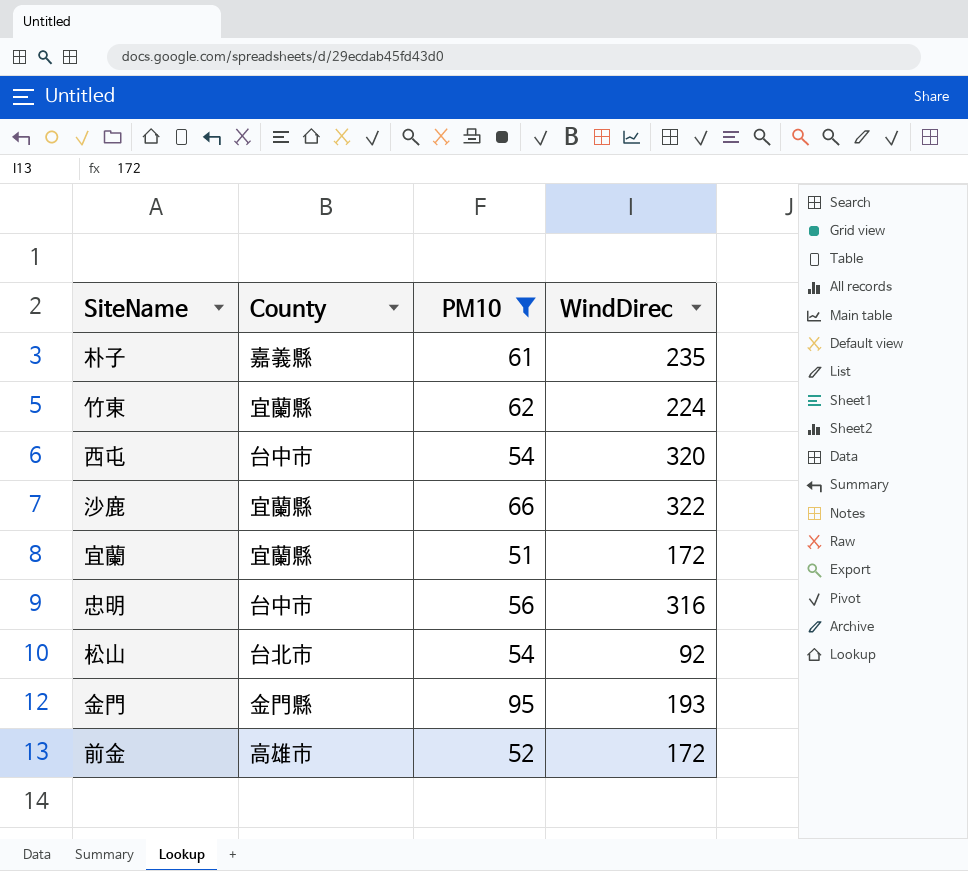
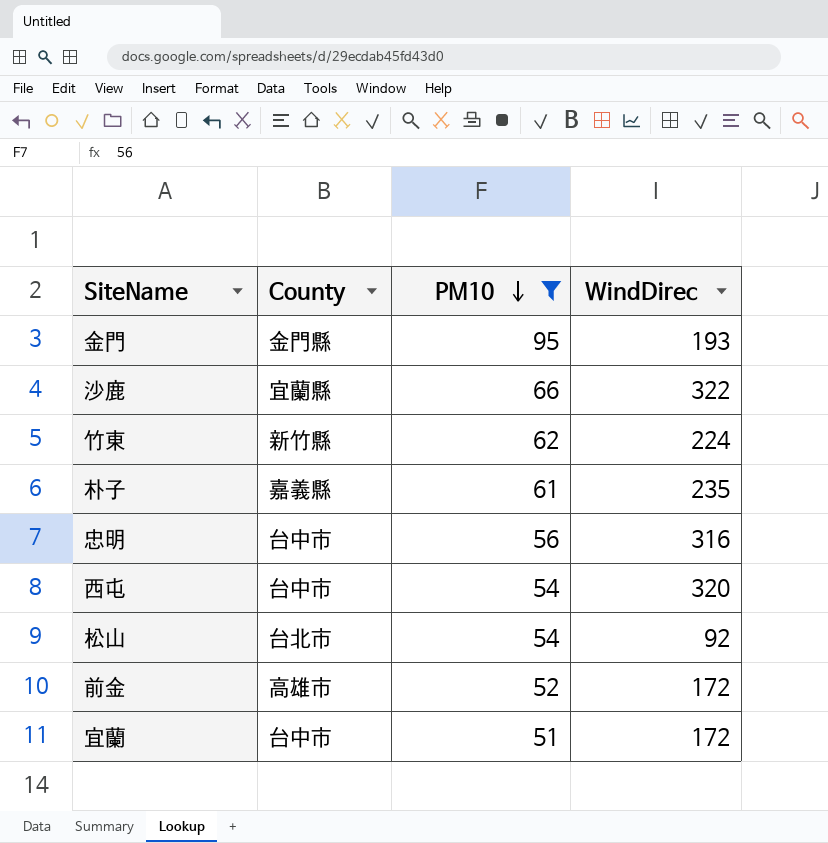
row order: none -> PM10 descending
竹東 | County: 宜蘭縣 -> 新竹縣
宜蘭 | County: 宜蘭縣 -> 台中市

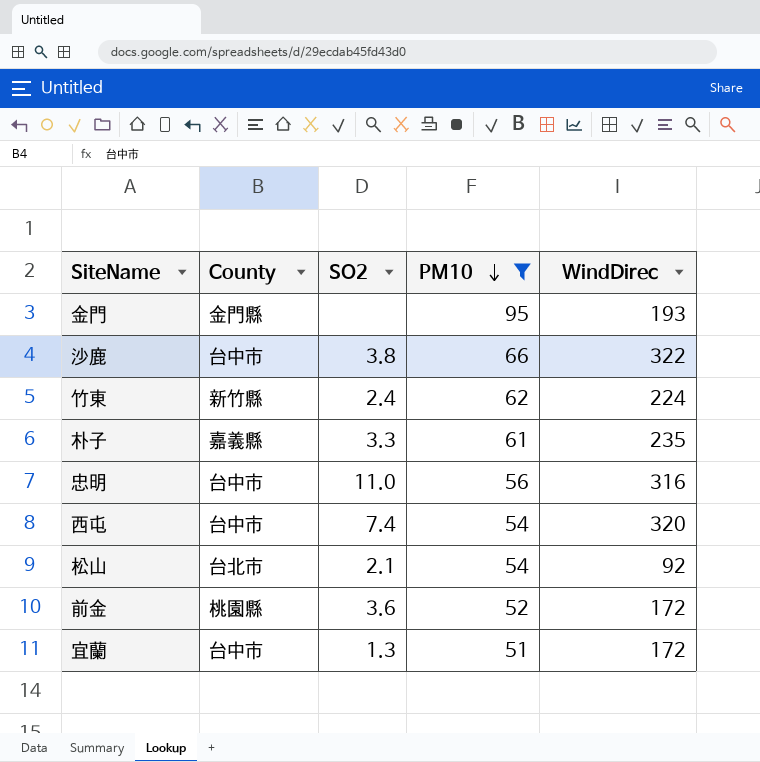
column SO2 | position: none -> 3
沙鹿 | County: 宜蘭縣 -> 台中市
前金 | County: 高雄市 -> 桃園縣

